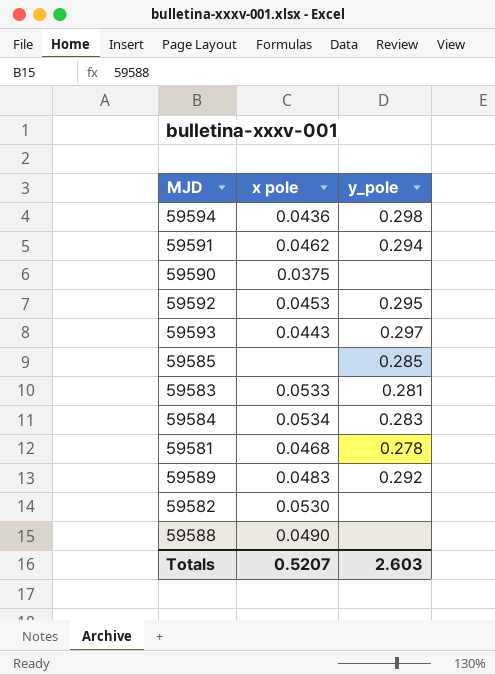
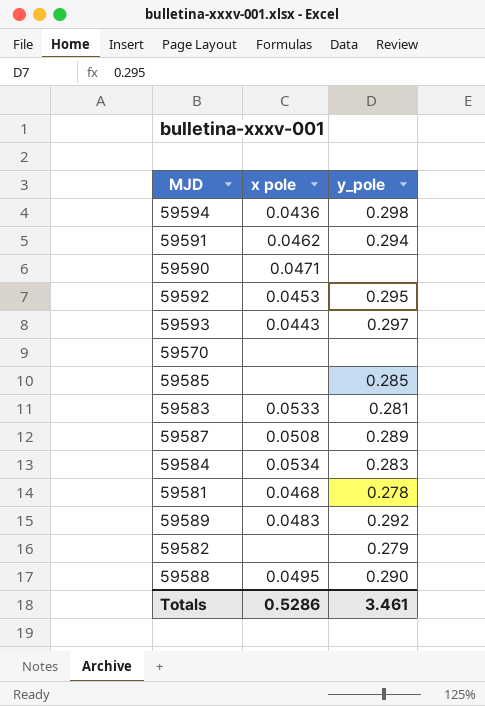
59590 | x pole: 0.0375 -> 0.0471
row 59570: none -> none | none
row 59587: none -> 0.0508 | 0.289
59582 | x pole: 0.0530 -> none
59582 | y_pole: none -> 0.279
59588 | x pole: 0.0490 -> 0.0495
59588 | y_pole: none -> 0.290
Totals | x pole: 0.5207 -> 0.5286
Totals | y_pole: 2.603 -> 3.461

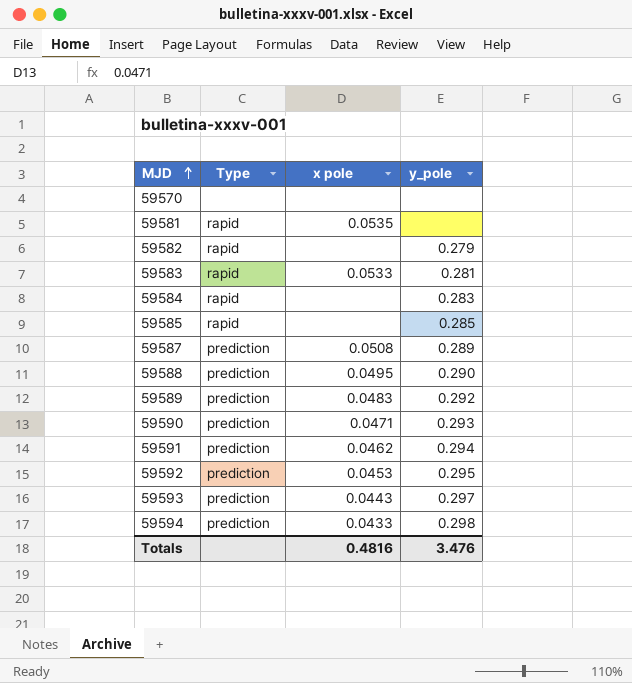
row order: none -> MJD ascending
column Type | position: none -> 2
59581 | x pole: 0.0468 -> 0.0535
59581 | y_pole: 0.278 -> none
59584 | x pole: 0.0534 -> none
59590 | y_pole: none -> 0.293
59594 | x pole: 0.0436 -> 0.0433
Totals | x pole: 0.5286 -> 0.4816
Totals | y_pole: 3.461 -> 3.476

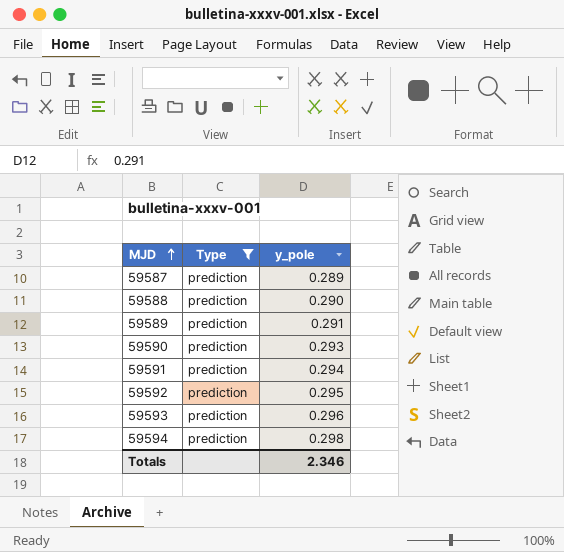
filter: none -> Type = prediction
column x pole | position: 3 -> none
59589 | y_pole: 0.292 -> 0.291
59593 | y_pole: 0.297 -> 0.296
Totals | y_pole: 3.476 -> 2.346

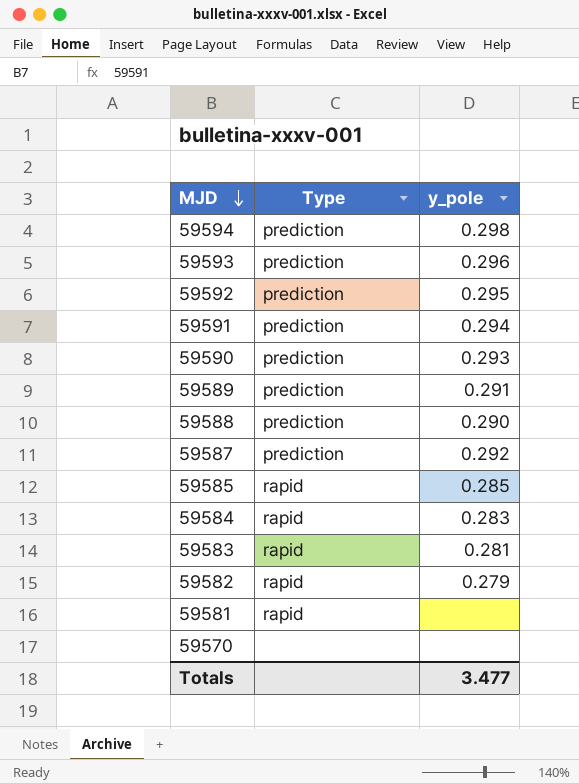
filter: Type = prediction -> none
row order: MJD ascending -> MJD descending
59587 | y_pole: 0.289 -> 0.292
Totals | y_pole: 2.346 -> 3.477

